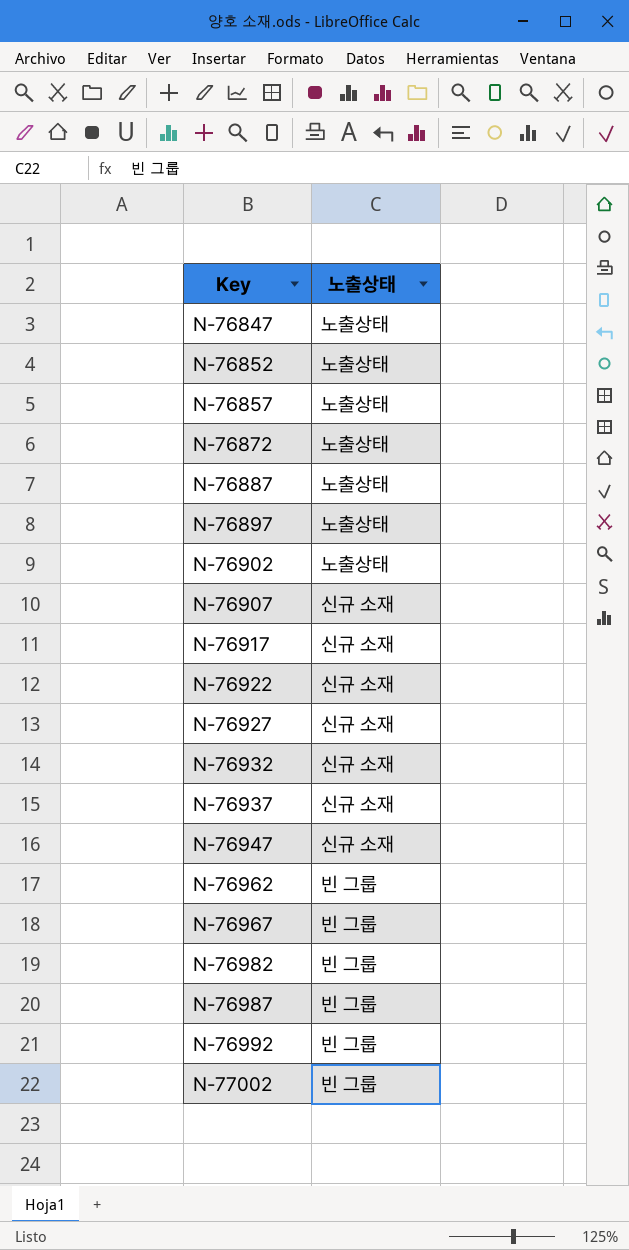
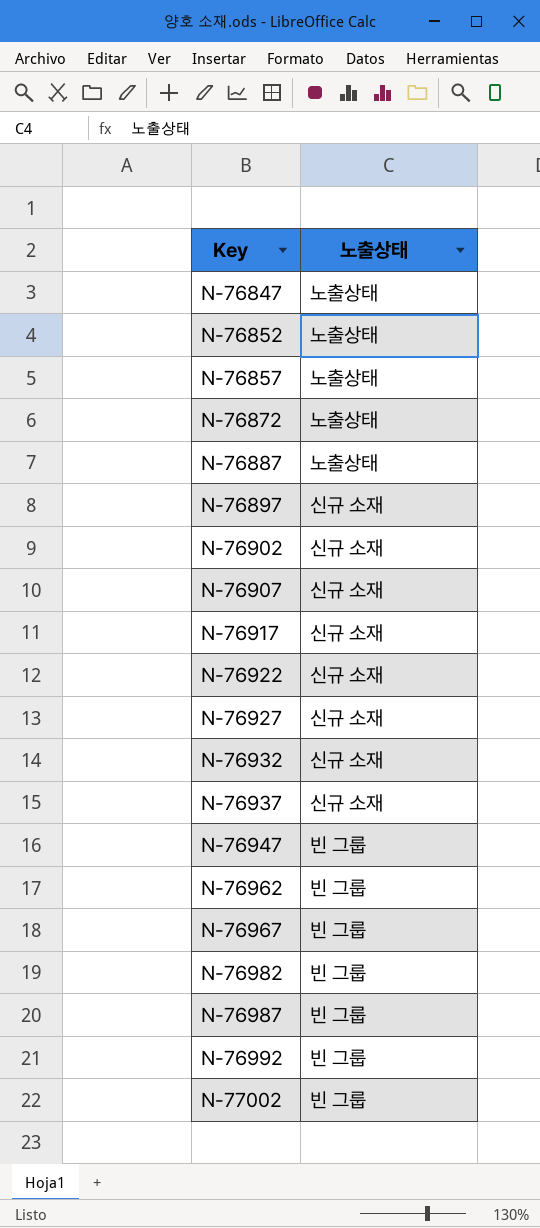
N-76897 | 노출상태: 노출상태 -> 신규 소재
N-76902 | 노출상태: 노출상태 -> 신규 소재
N-76947 | 노출상태: 신규 소재 -> 빈 그룹

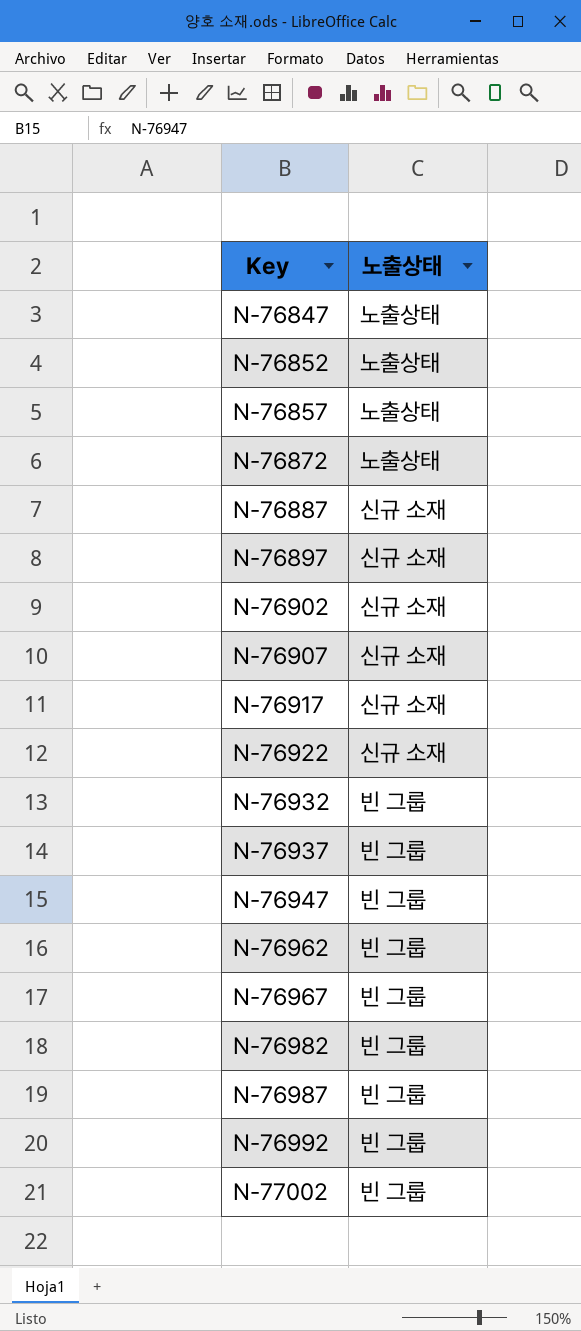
row N-76927: 신규 소재 -> none
N-76887 | 노출상태: 노출상태 -> 신규 소재
N-76932 | 노출상태: 신규 소재 -> 빈 그룹
N-76937 | 노출상태: 신규 소재 -> 빈 그룹

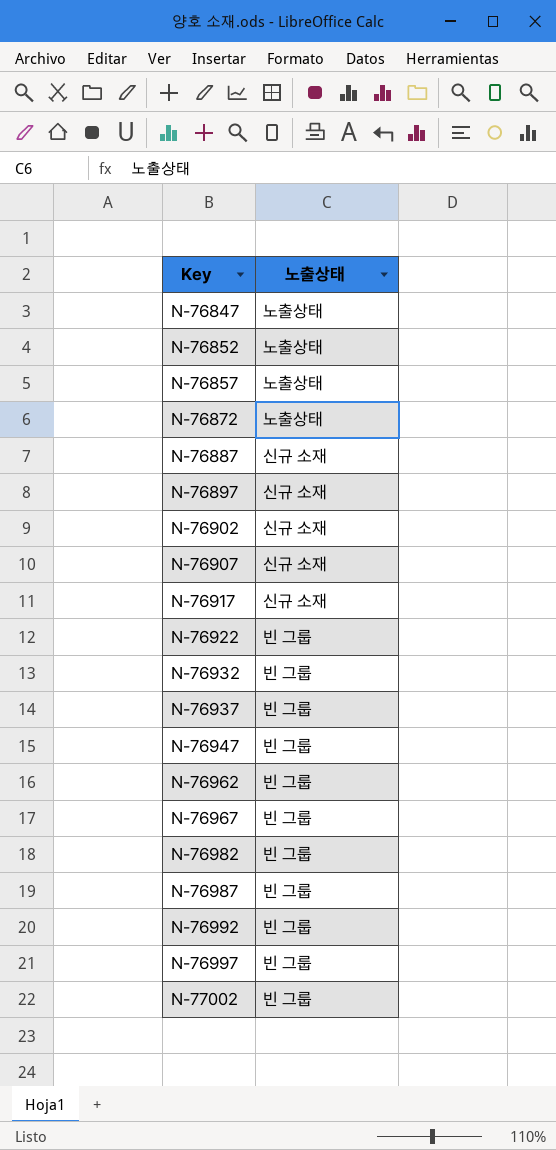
N-76922 | 노출상태: 신규 소재 -> 빈 그룹
row N-76997: none -> 빈 그룹

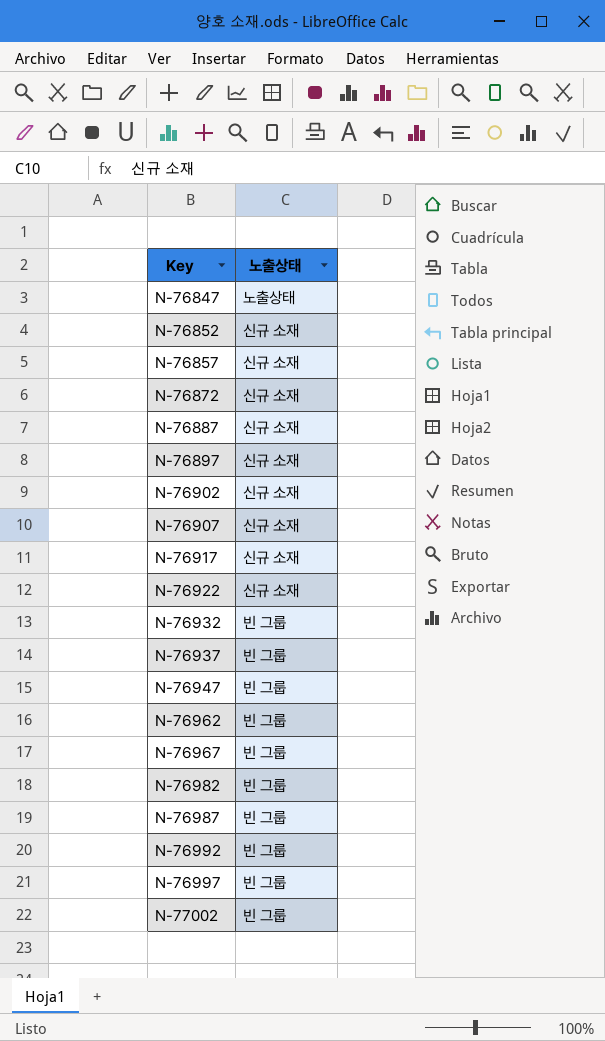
N-76852 | 노출상태: 노출상태 -> 신규 소재
N-76857 | 노출상태: 노출상태 -> 신규 소재
N-76872 | 노출상태: 노출상태 -> 신규 소재
N-76922 | 노출상태: 빈 그룹 -> 신규 소재

